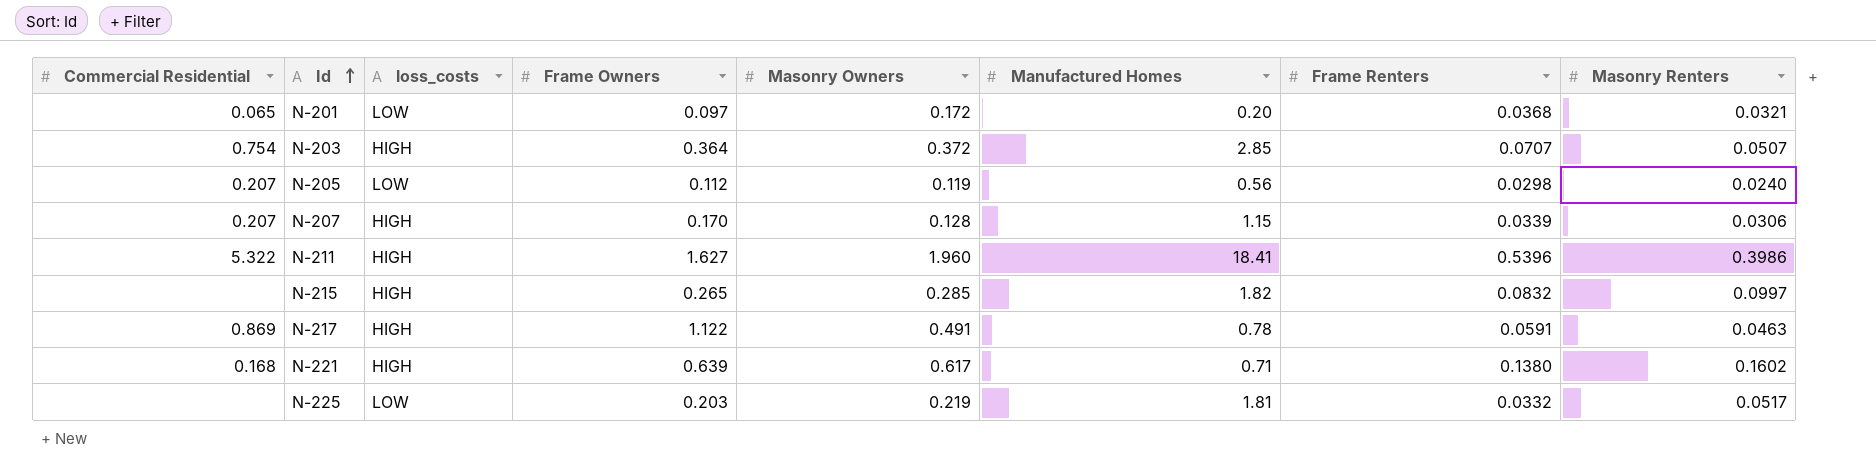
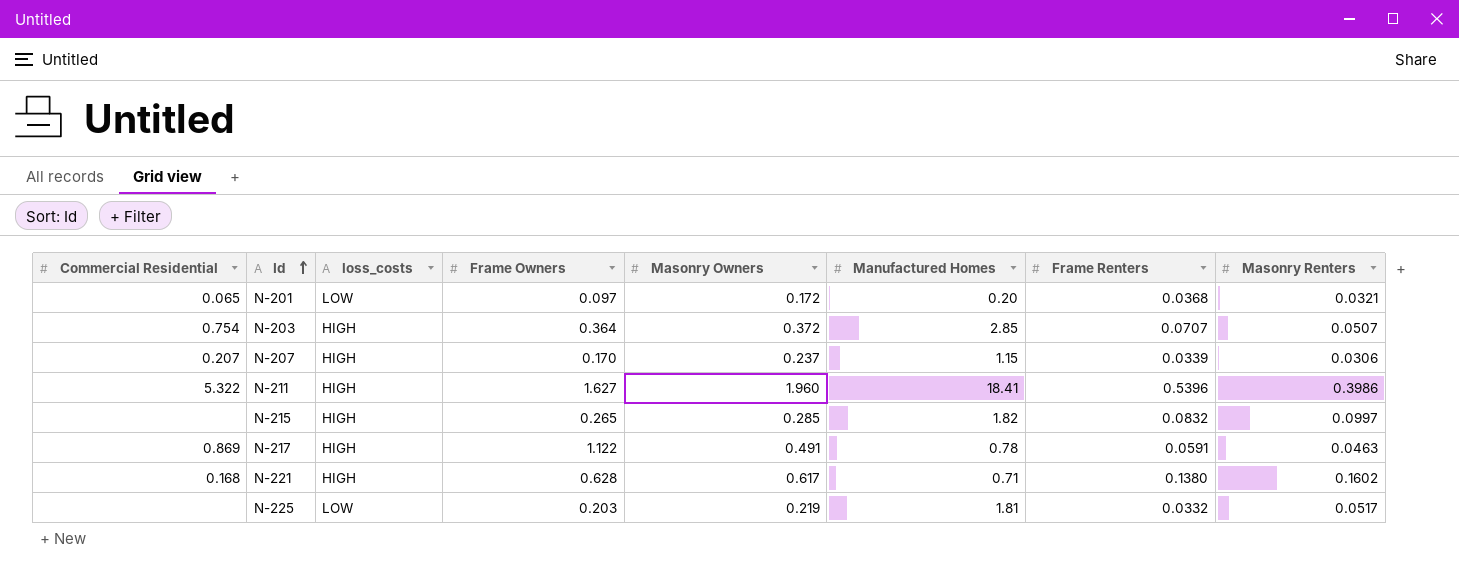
row N-205: 0.207 | LOW | 0.112 | 0.119 | 0.56 | 0.0298 | 0.0240 -> none
N-207 | Masonry Owners: 0.128 -> 0.237
N-221 | Frame Owners: 0.639 -> 0.628

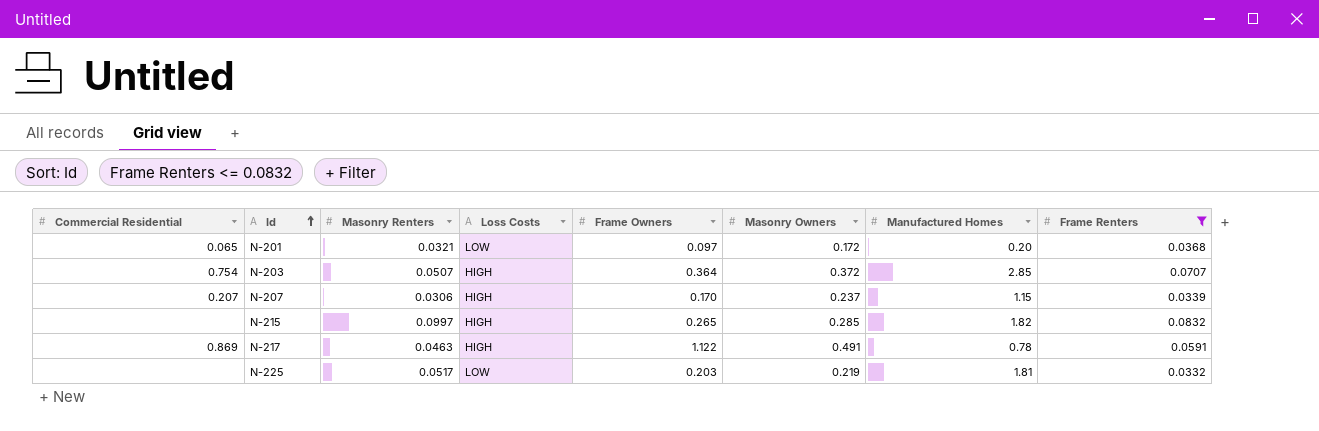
filter: none -> Frame Renters <= 0.0832
column Masonry Renters | position: 8 -> 3
column name: loss_costs -> Loss Costs

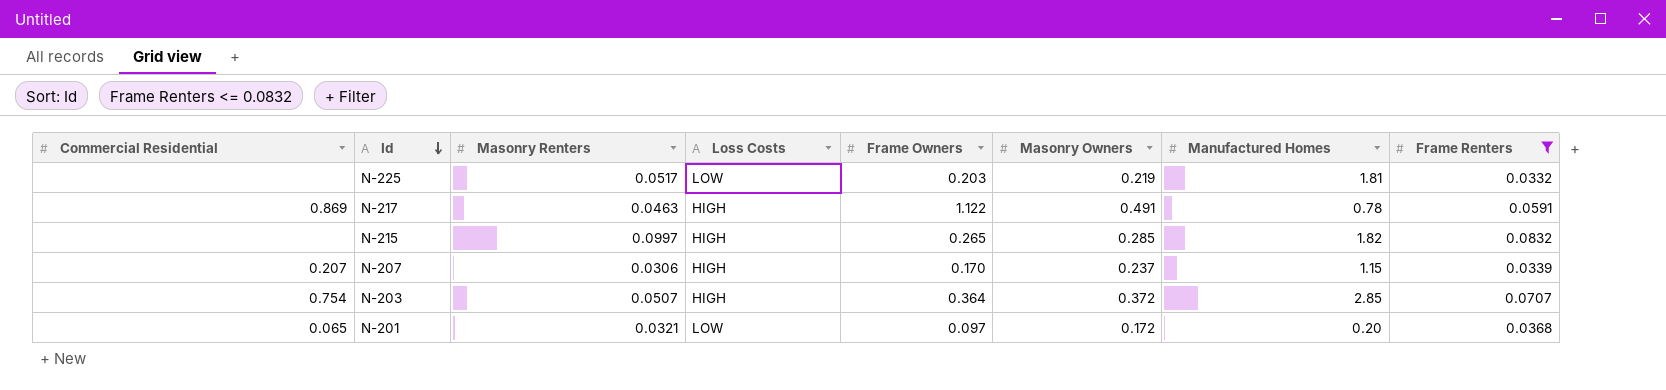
row order: Id ascending -> Id descending

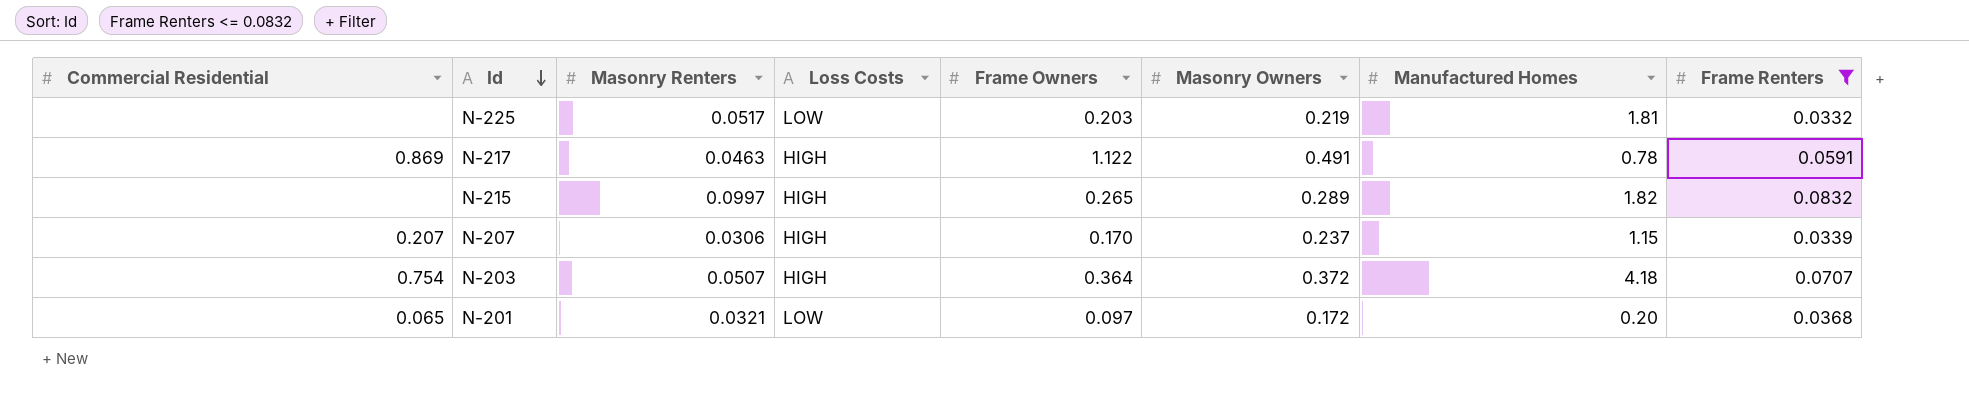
N-215 | Masonry Owners: 0.285 -> 0.289
N-203 | Manufactured Homes: 2.85 -> 4.18

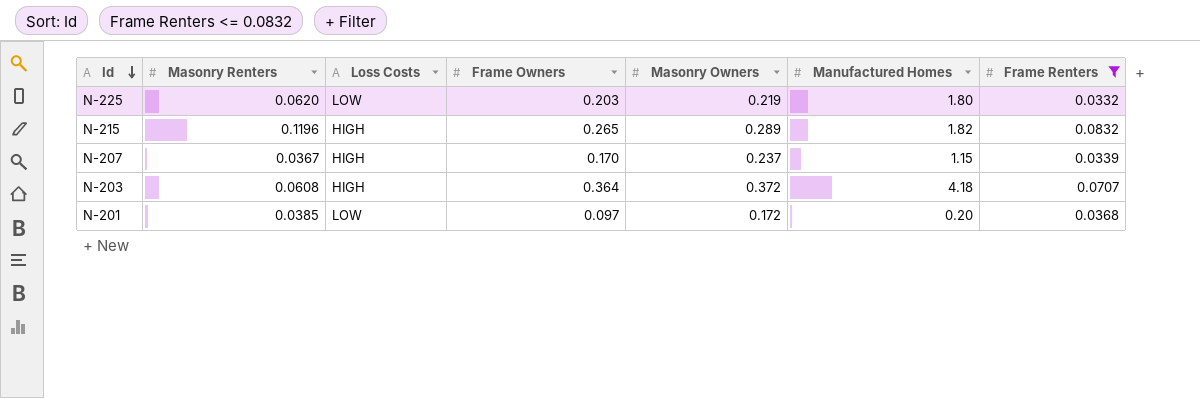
column Commercial Residential | position: 1 -> none
row N-217: 0.869 | 0.0463 | HIGH | 1.122 | 0.491 | 0.78 | 0.0591 -> none
N-225 | Masonry Renters: 0.0517 -> 0.0620
N-225 | Manufactured Homes: 1.81 -> 1.80
N-215 | Masonry Renters: 0.0997 -> 0.1196
N-207 | Masonry Renters: 0.0306 -> 0.0367
N-203 | Masonry Renters: 0.0507 -> 0.0608
N-201 | Masonry Renters: 0.0321 -> 0.0385

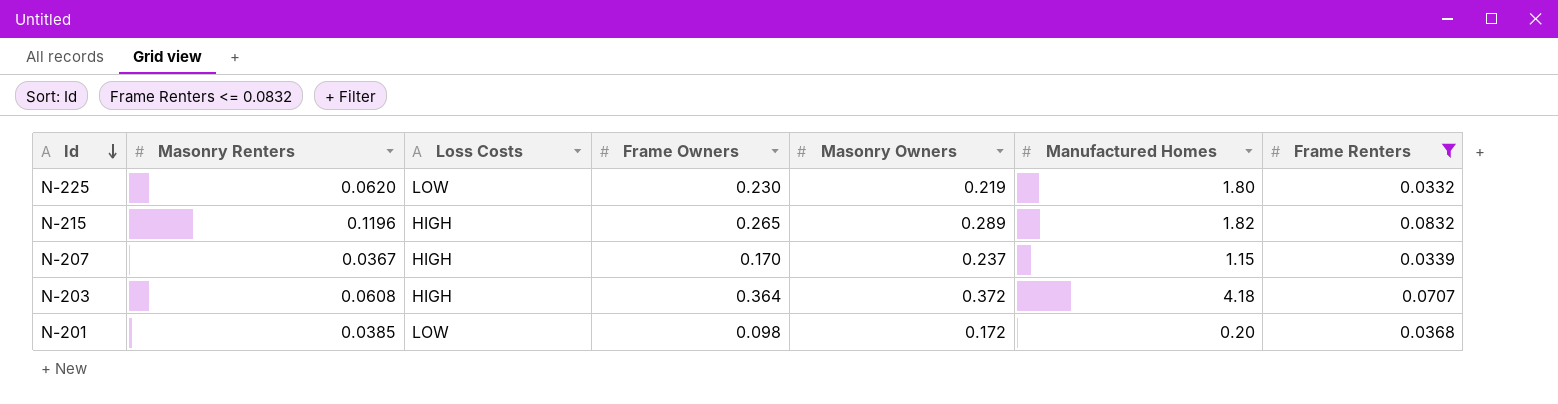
N-225 | Frame Owners: 0.203 -> 0.230
N-201 | Frame Owners: 0.097 -> 0.098

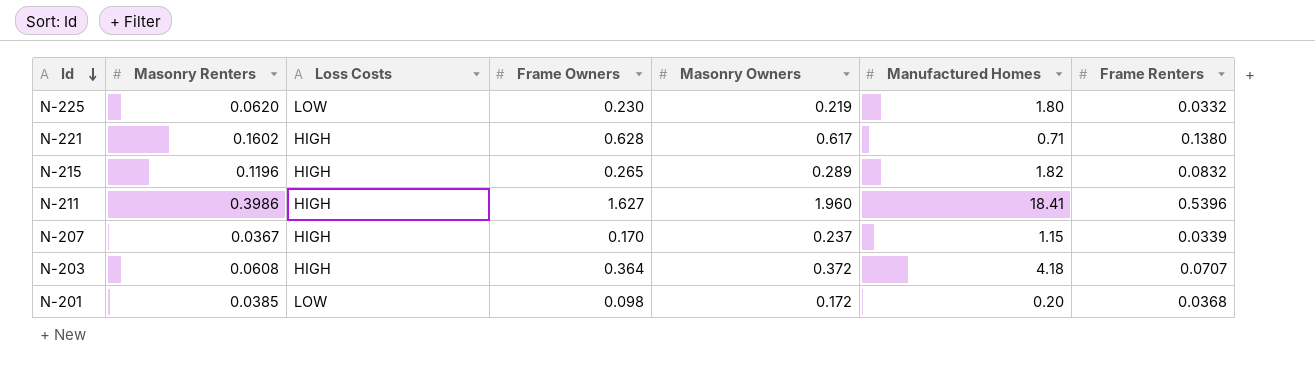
filter: Frame Renters <= 0.0832 -> none

